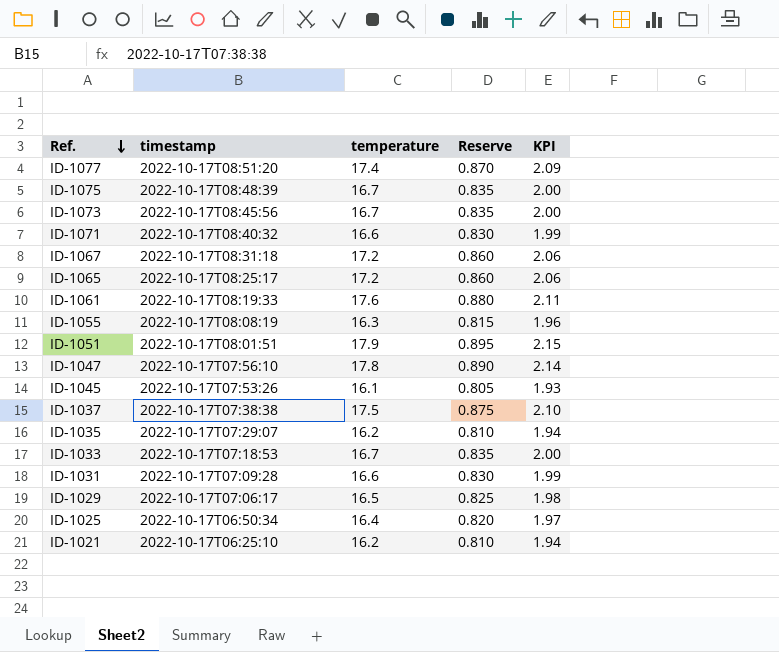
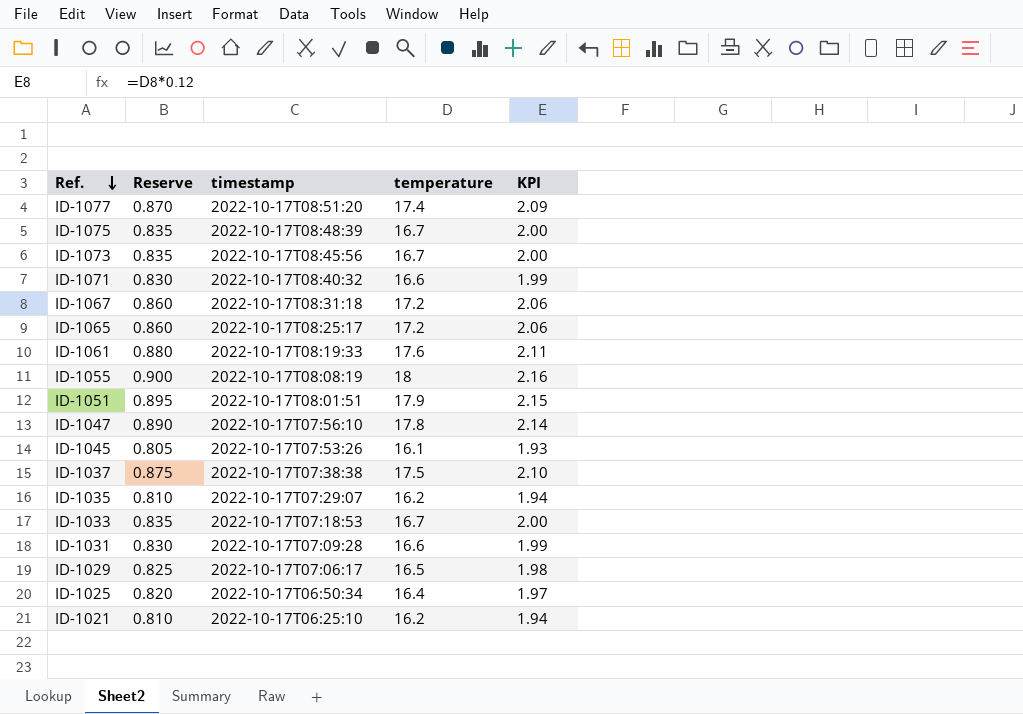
column Reserve | position: 4 -> 2
ID-1055 | Reserve: 0.815 -> 0.900
ID-1055 | temperature: 16.3 -> 18
ID-1055 | KPI: 1.96 -> 2.16

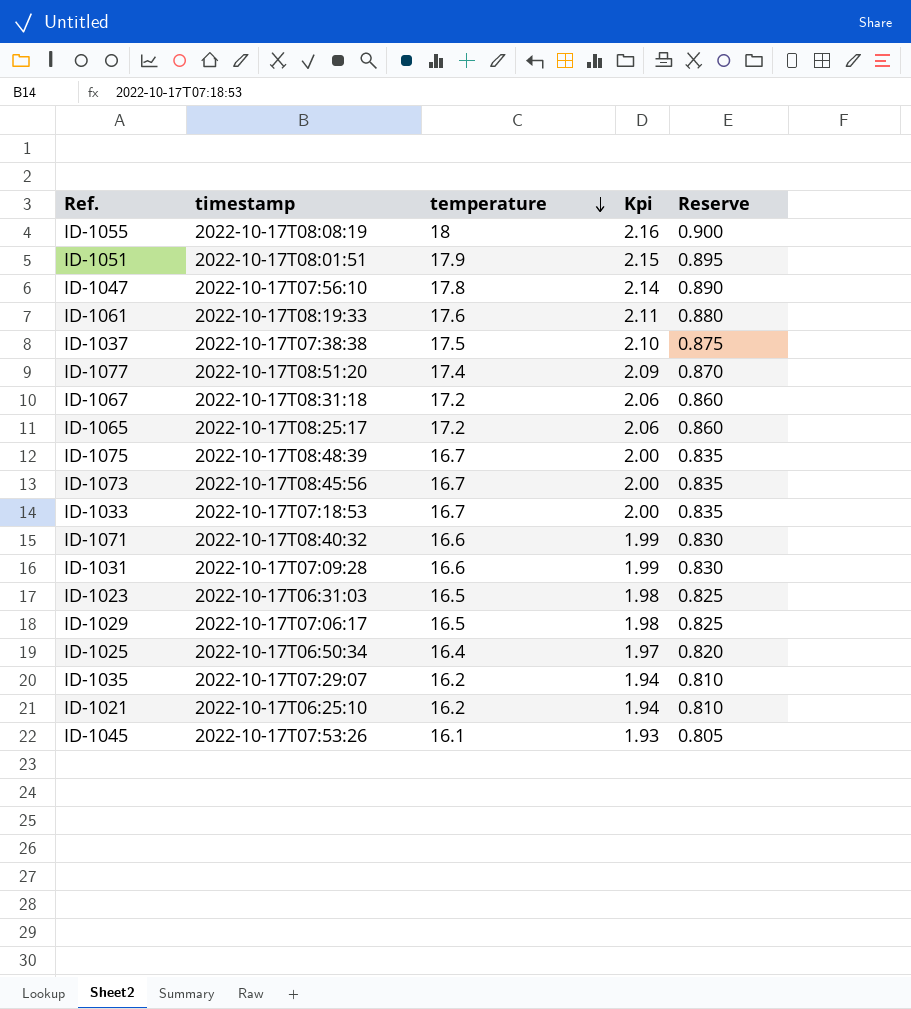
row order: Ref. descending -> temperature descending
column name: KPI -> Kpi
column Reserve | position: 2 -> 5
row ID-1023: none -> 2022-10-17T06:31:03 | 16.5 | 1.98 | 0.825

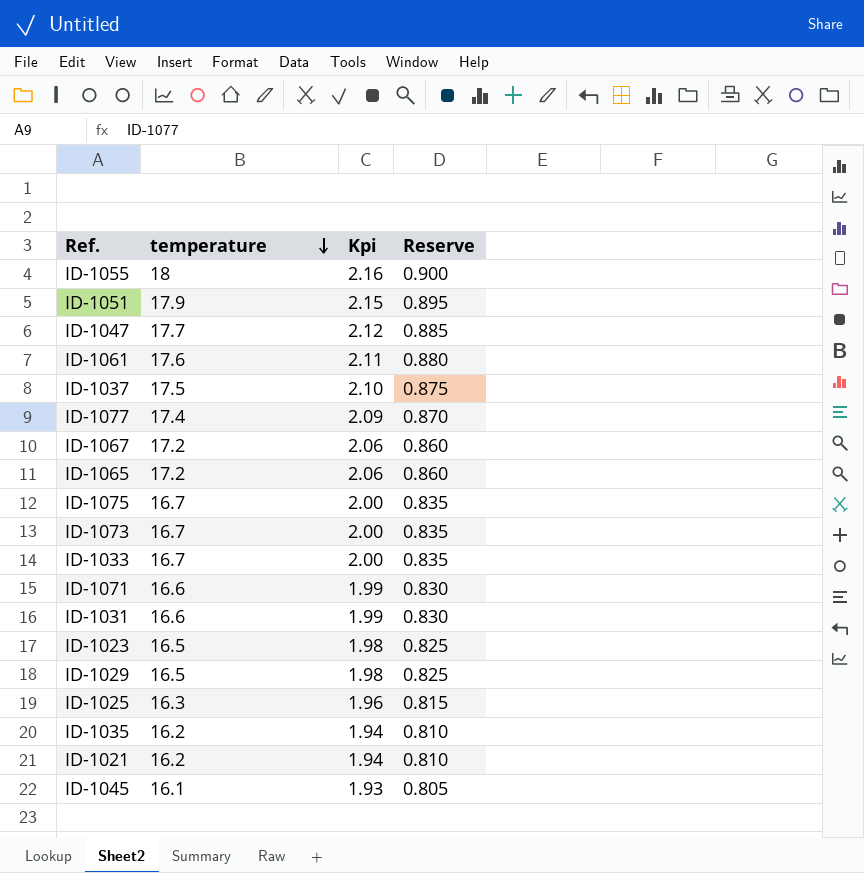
column timestamp | position: 2 -> none
ID-1047 | temperature: 17.8 -> 17.7
ID-1047 | Kpi: 2.14 -> 2.12
ID-1047 | Reserve: 0.890 -> 0.885
ID-1025 | temperature: 16.4 -> 16.3
ID-1025 | Kpi: 1.97 -> 1.96
ID-1025 | Reserve: 0.820 -> 0.815

